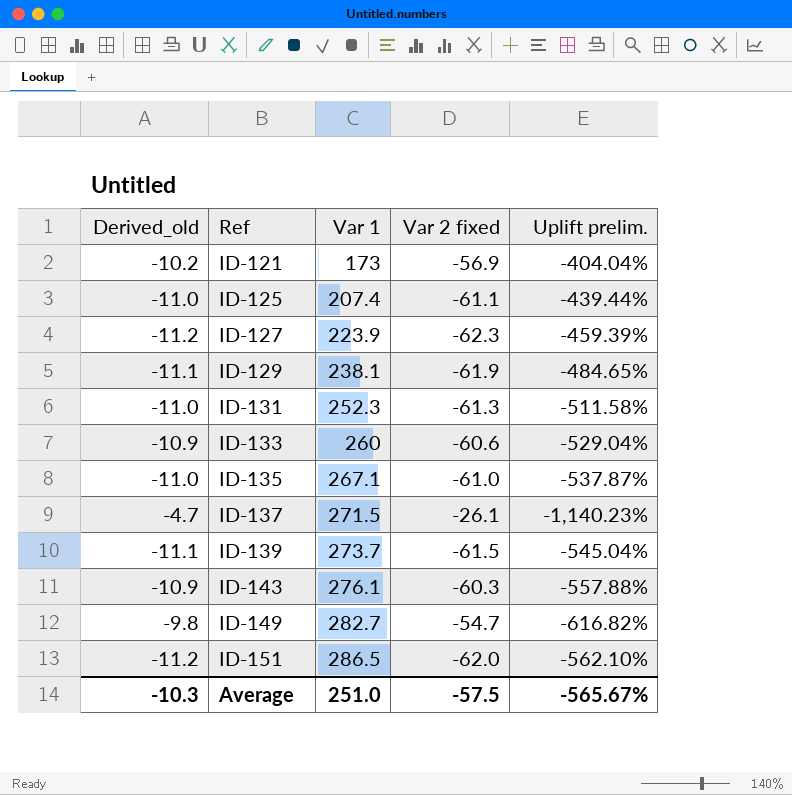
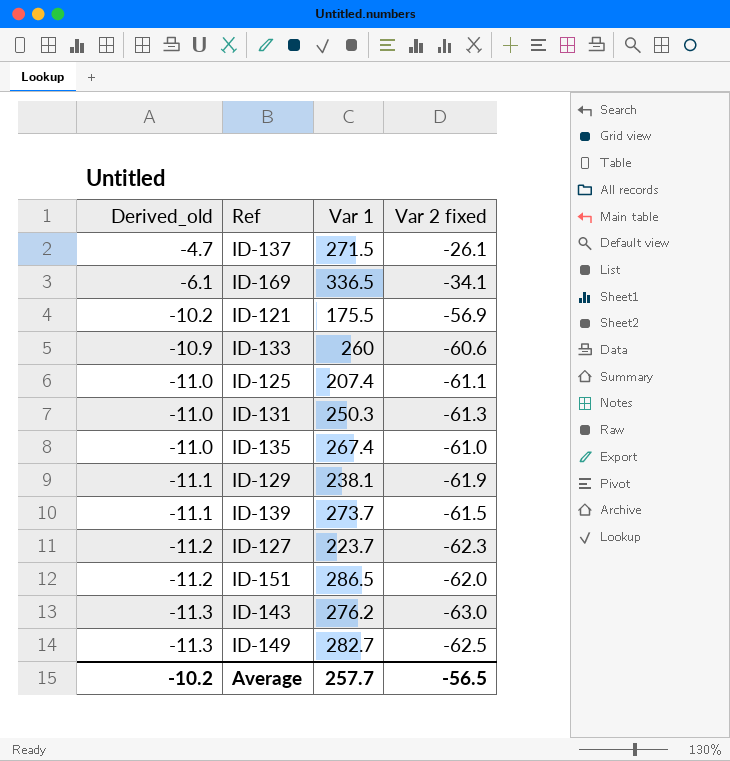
row order: Ref ascending -> Derived_old descending
column Uplift prelim. | formula: ([Var 1] - [Var 2 fixed]) / [Var 2 fixed] -> none
row ID-169: none -> -6.1 | 336.5 | -34.1
ID-121 | Var 1: 173 -> 175.5
ID-131 | Var 1: 252.3 -> 250.3
ID-135 | Var 1: 267.1 -> 267.4
ID-127 | Var 1: 223.9 -> 223.7
ID-143 | Derived_old: -10.9 -> -11.3
ID-143 | Var 1: 276.1 -> 276.2
ID-143 | Var 2 fixed: -60.3 -> -63.0
ID-149 | Derived_old: -9.8 -> -11.3
ID-149 | Var 2 fixed: -54.7 -> -62.5
Average | Derived_old: -10.3 -> -10.2
Average | Var 1: 251.0 -> 257.7
Average | Var 2 fixed: -57.5 -> -56.5

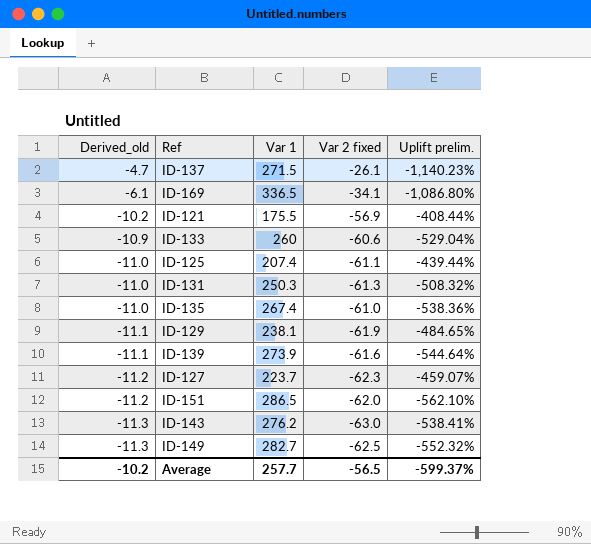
column Uplift prelim. | formula: none -> ([Var 1] - [Var 2 fixed]) / [Var 2 fixed]
ID-139 | Var 1: 273.7 -> 273.9
ID-139 | Var 2 fixed: -61.5 -> -61.6

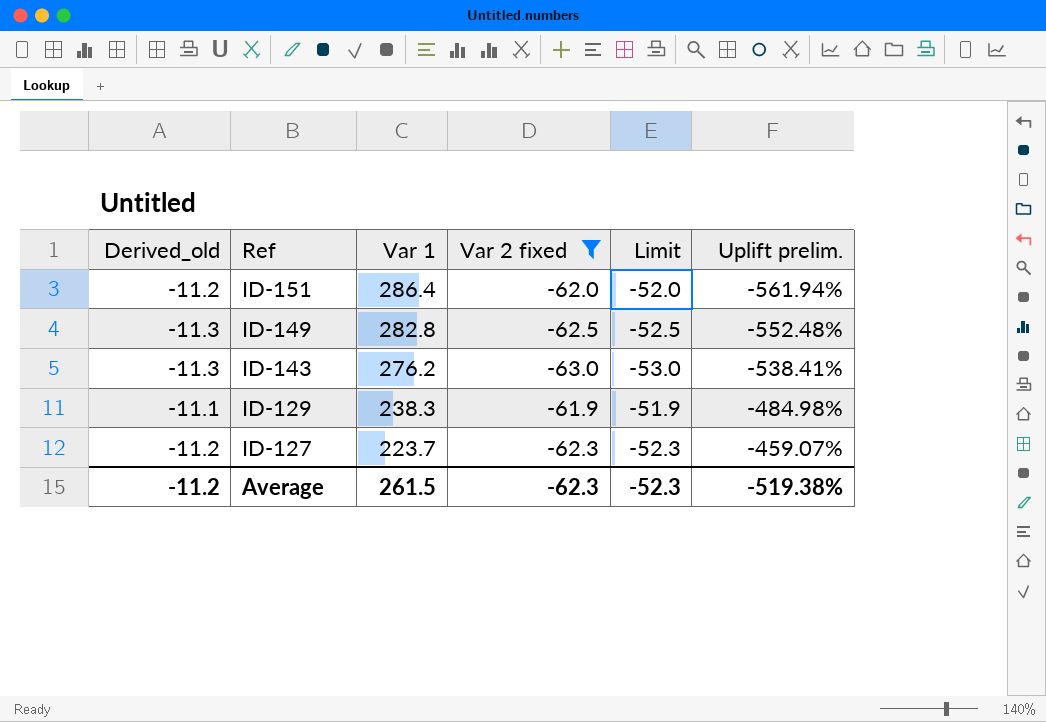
filter: none -> Var 2 fixed <= -61.9
row order: Derived_old descending -> Ref descending
column Limit | formula: none -> [Var 2 fixed] + 10
ID-151 | Var 1: 286.5 -> 286.4
ID-151 | Uplift prelim.: -562.10% -> -561.94%
ID-149 | Var 1: 282.7 -> 282.8
ID-149 | Uplift prelim.: -552.32% -> -552.48%
ID-129 | Var 1: 238.1 -> 238.3
ID-129 | Uplift prelim.: -484.65% -> -484.98%
Average | Derived_old: -10.2 -> -11.2
Average | Var 1: 257.7 -> 261.5
Average | Var 2 fixed: -56.5 -> -62.3
Average | Uplift prelim.: -599.37% -> -519.38%

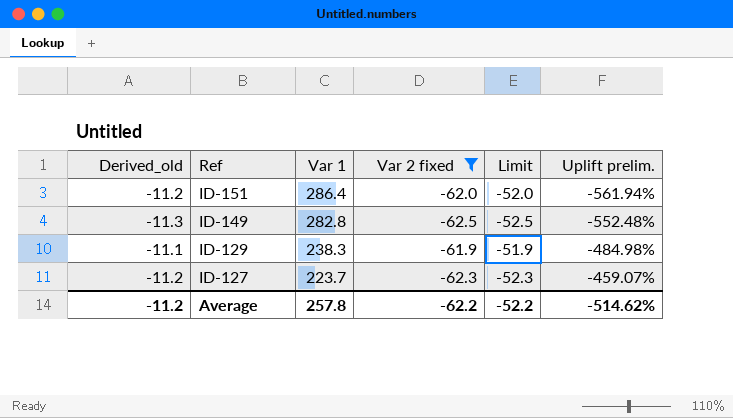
row ID-143: -11.3 | 276.2 | -63.0 | -53.0 | -538.41% -> none
Average | Var 1: 261.5 -> 257.8
Average | Var 2 fixed: -62.3 -> -62.2
Average | Limit: -52.3 -> -52.2
Average | Uplift prelim.: -519.38% -> -514.62%

